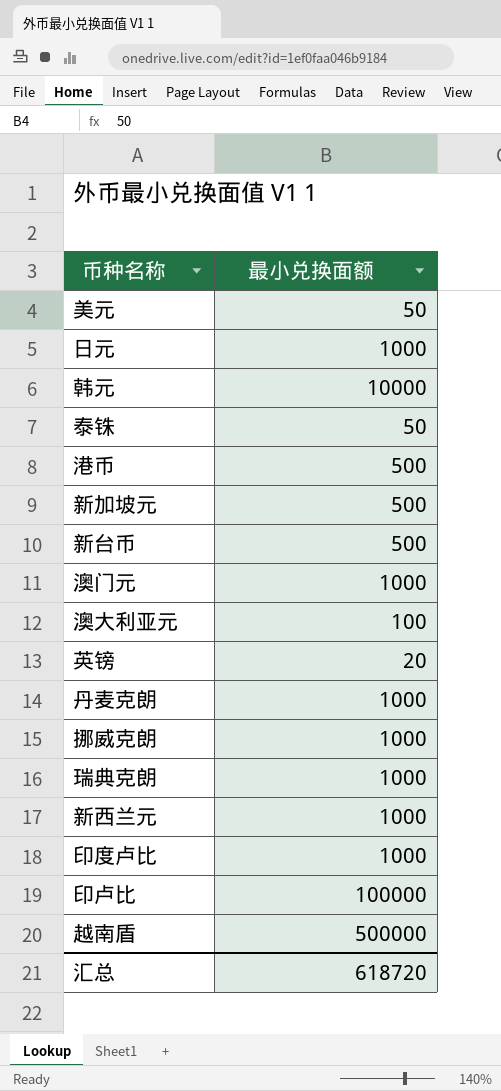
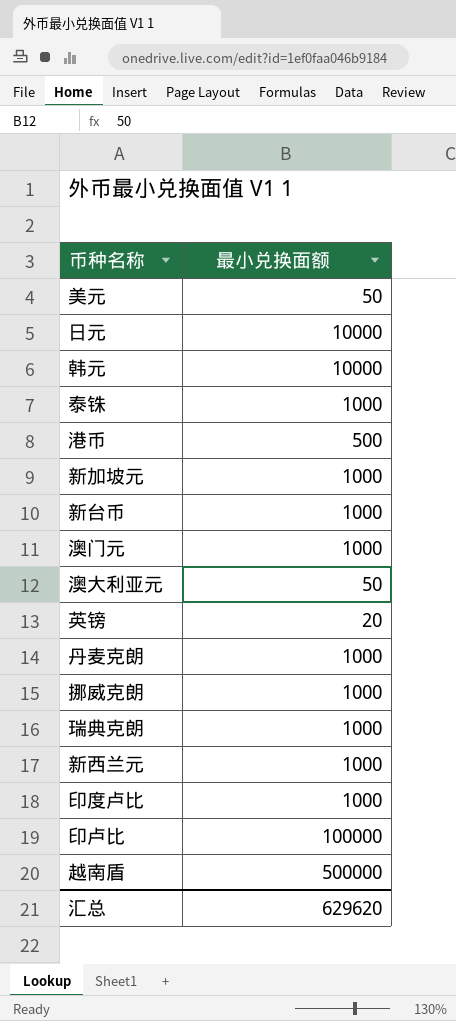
日元 | 最小兑换面额: 1000 -> 10000
泰铢 | 最小兑换面额: 50 -> 1000
新加坡元 | 最小兑换面额: 500 -> 1000
新台币 | 最小兑换面额: 500 -> 1000
澳大利亚元 | 最小兑换面额: 100 -> 50
汇总 | 最小兑换面额: 618720 -> 629620

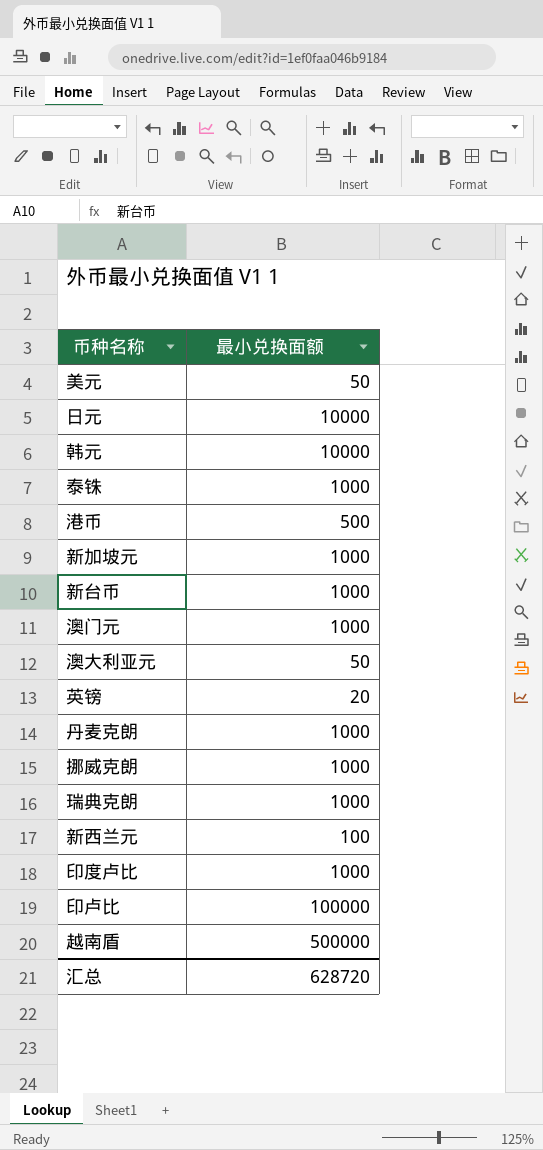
新西兰元 | 最小兑换面额: 1000 -> 100
汇总 | 最小兑换面额: 629620 -> 628720

